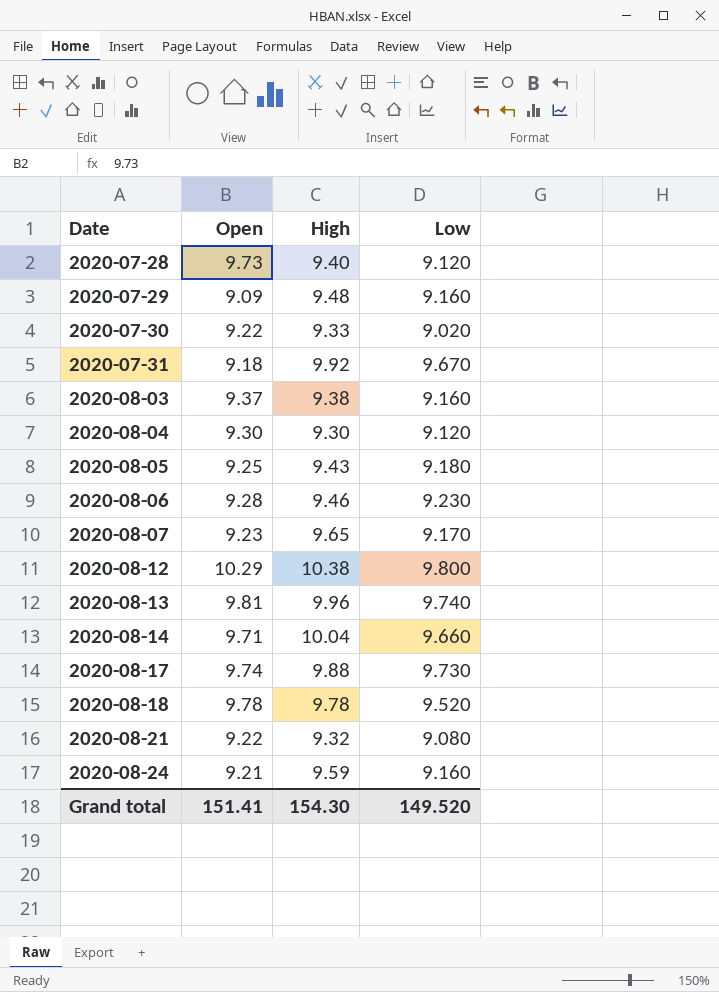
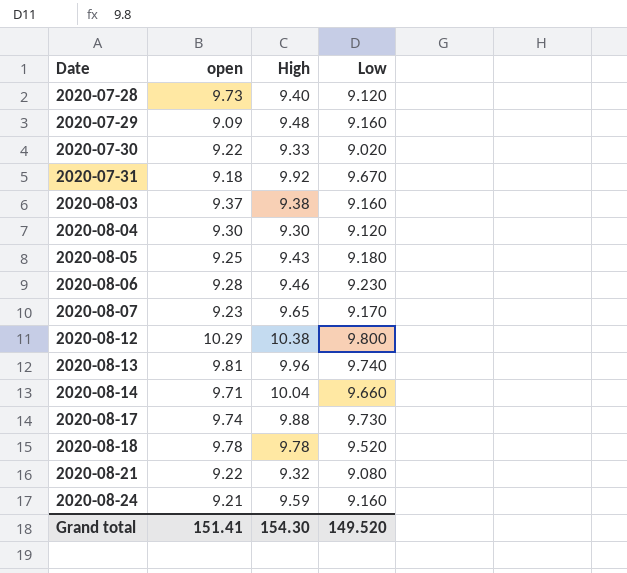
column name: Open -> open

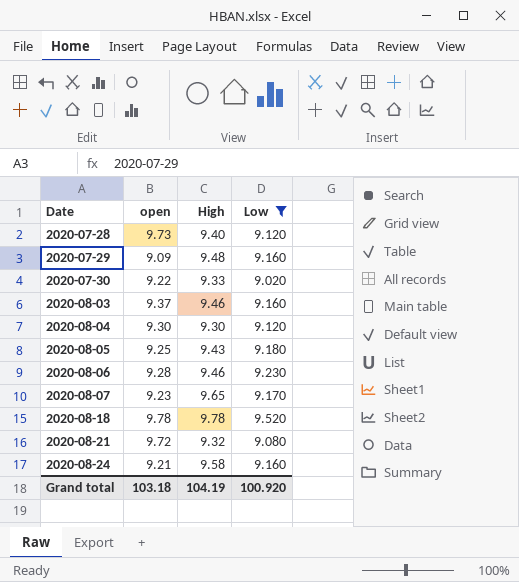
filter: none -> Low <= 9.520
2020-08-03 | High: 9.38 -> 9.46
2020-08-21 | open: 9.22 -> 9.72
2020-08-24 | High: 9.59 -> 9.58
Grand total | open: 151.41 -> 103.18
Grand total | High: 154.30 -> 104.19
Grand total | Low: 149.520 -> 100.920

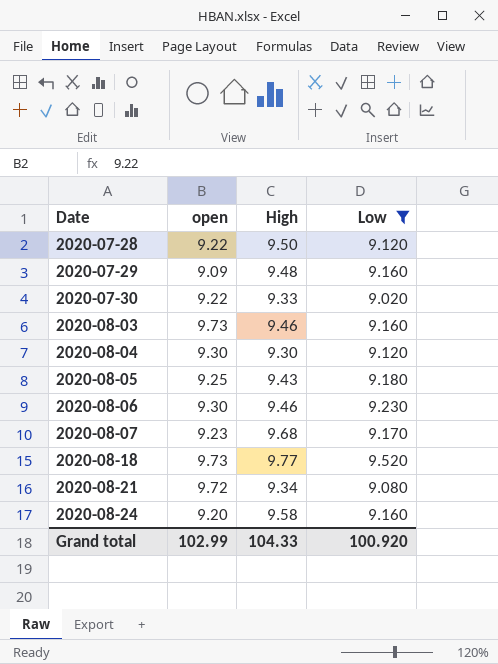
2020-07-28 | open: 9.73 -> 9.22
2020-07-28 | High: 9.40 -> 9.50
2020-08-03 | open: 9.37 -> 9.73
2020-08-06 | open: 9.28 -> 9.30
2020-08-07 | High: 9.65 -> 9.68
2020-08-18 | open: 9.78 -> 9.73
2020-08-18 | High: 9.78 -> 9.77
2020-08-21 | High: 9.32 -> 9.34
2020-08-24 | open: 9.21 -> 9.20
Grand total | open: 103.18 -> 102.99
Grand total | High: 104.19 -> 104.33

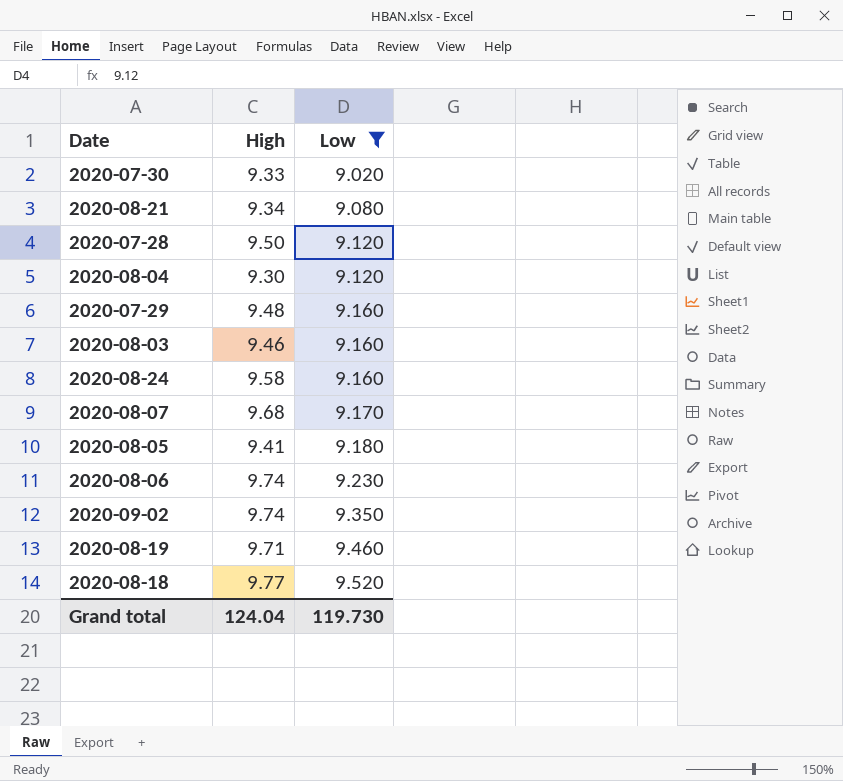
row order: Date ascending -> Low ascending
column open | position: 2 -> none
2020-08-05 | High: 9.43 -> 9.41
2020-08-06 | High: 9.46 -> 9.74
row 2020-09-02: none -> 9.74 | 9.350
row 2020-08-19: none -> 9.71 | 9.460
Grand total | High: 104.33 -> 124.04
Grand total | Low: 100.920 -> 119.730

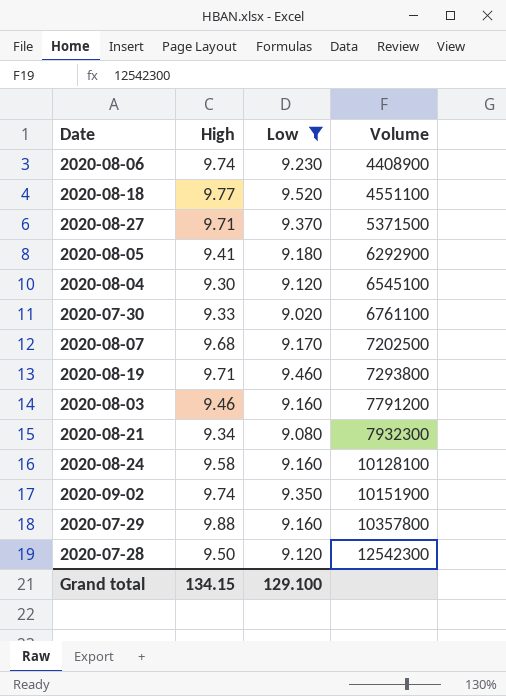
row order: Low ascending -> Volume ascending
column Volume | position: none -> 4
row 2020-08-27: none -> 9.71 | 9.370 | 5371500
2020-07-29 | High: 9.48 -> 9.88
Grand total | High: 124.04 -> 134.15
Grand total | Low: 119.730 -> 129.100

